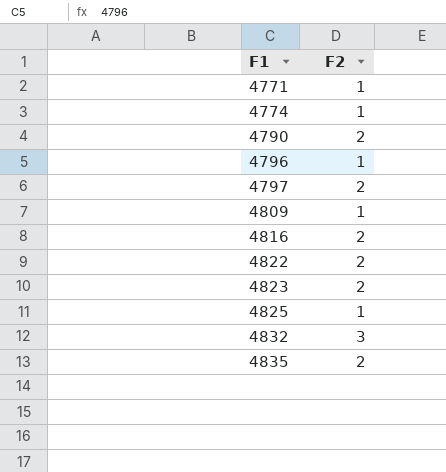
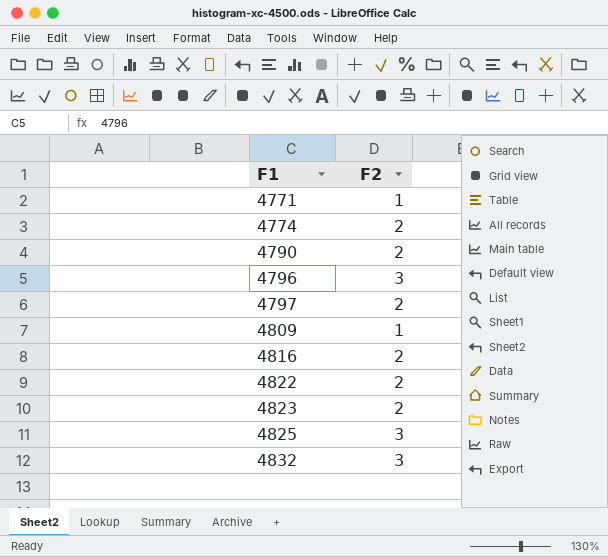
row 4835: 2 -> none
4774 | F2: 1 -> 2
4796 | F2: 1 -> 3
4825 | F2: 1 -> 3

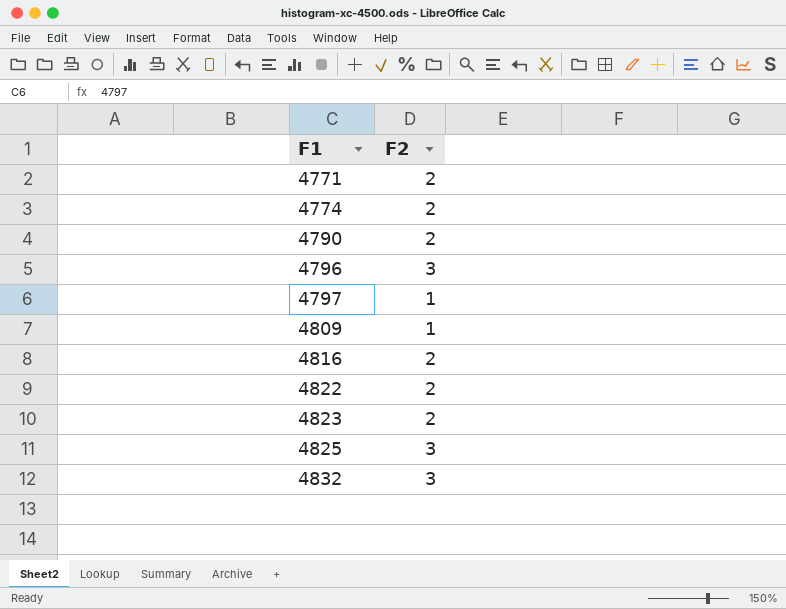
4771 | F2: 1 -> 2
4797 | F2: 2 -> 1

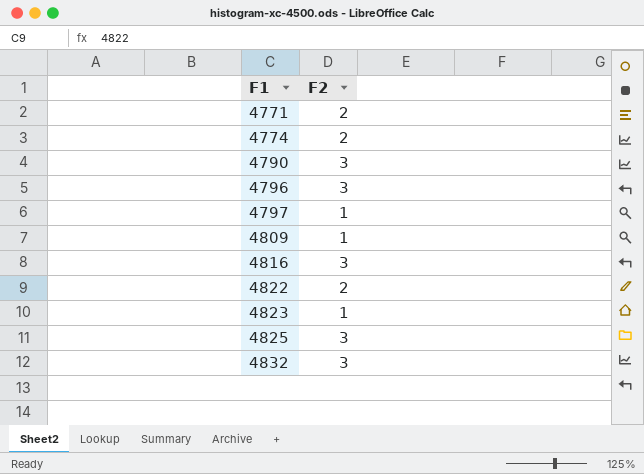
4790 | F2: 2 -> 3
4816 | F2: 2 -> 3
4823 | F2: 2 -> 1

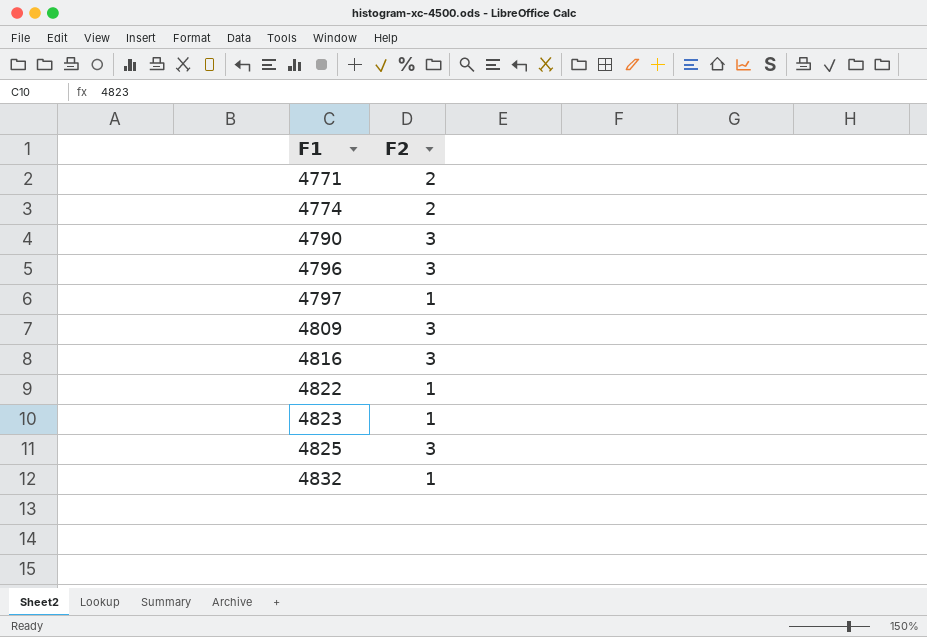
4809 | F2: 1 -> 3
4822 | F2: 2 -> 1
4832 | F2: 3 -> 1

